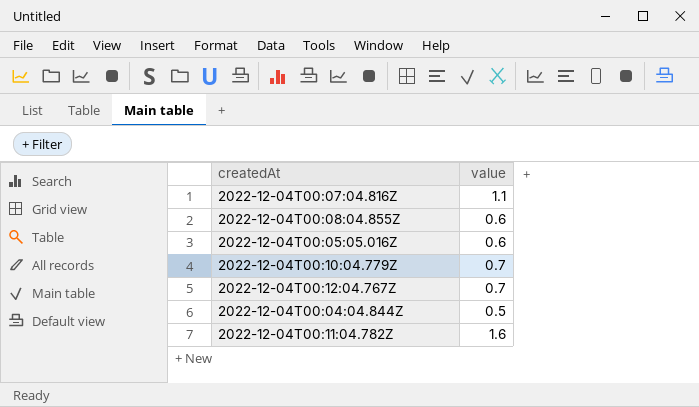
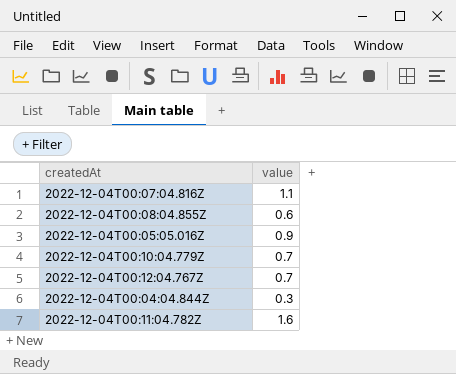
2022-12-04T00:05:05.016Z | value: 0.6 -> 0.9
2022-12-04T00:04:04.844Z | value: 0.5 -> 0.3

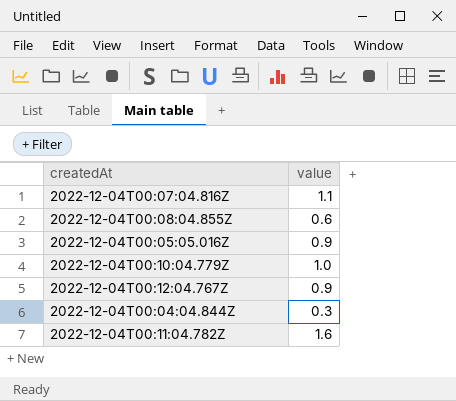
2022-12-04T00:10:04.779Z | value: 0.7 -> 1.0
2022-12-04T00:12:04.767Z | value: 0.7 -> 0.9

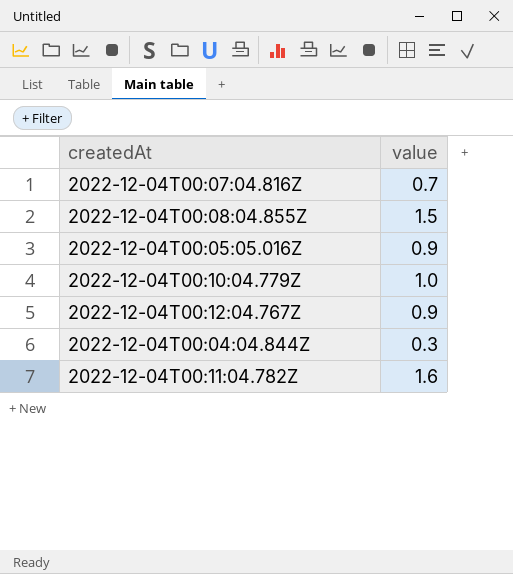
2022-12-04T00:07:04.816Z | value: 1.1 -> 0.7
2022-12-04T00:08:04.855Z | value: 0.6 -> 1.5

